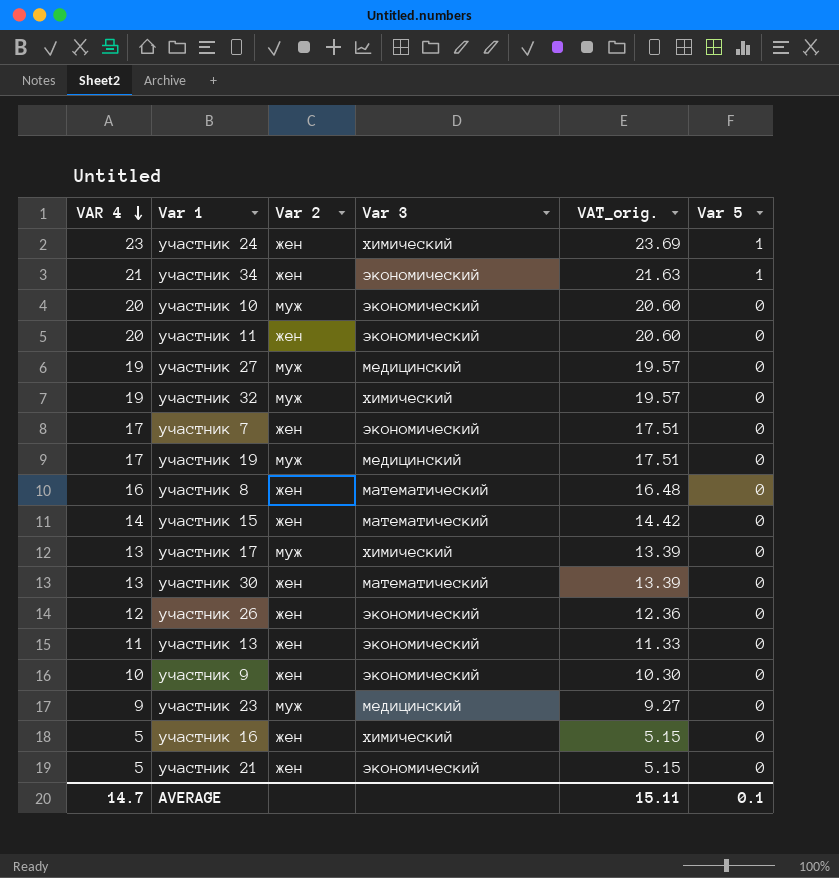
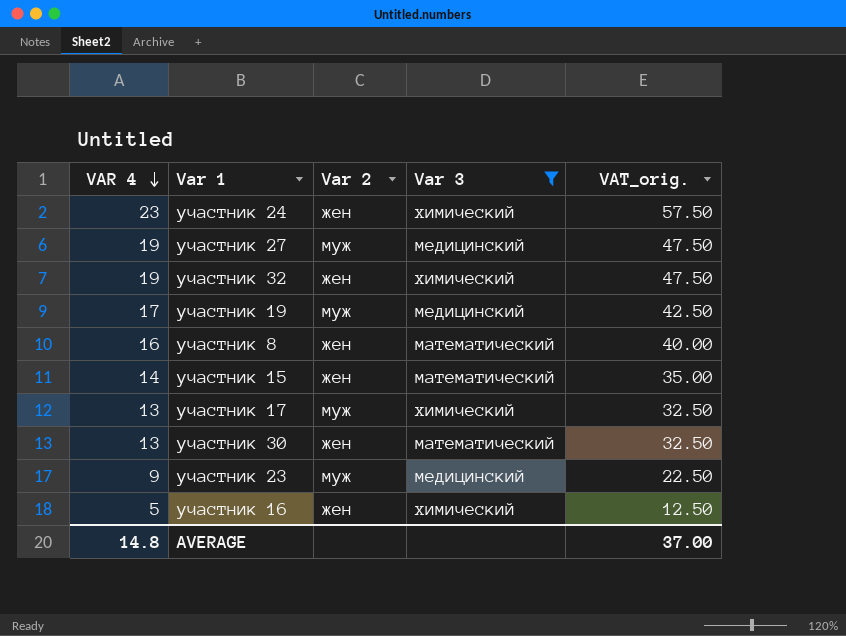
filter: none -> Var 3 != экономический
column Var 5 | position: 6 -> none
column VAT_orig. | formula: [VAR 4] * 1.03 -> [VAR 4] * 2.5
участник 32 | Var 2: муж -> жен
AVERAGE | VAR 4: 14.7 -> 14.8
AVERAGE | VAT_orig.: 15.11 -> 37.00

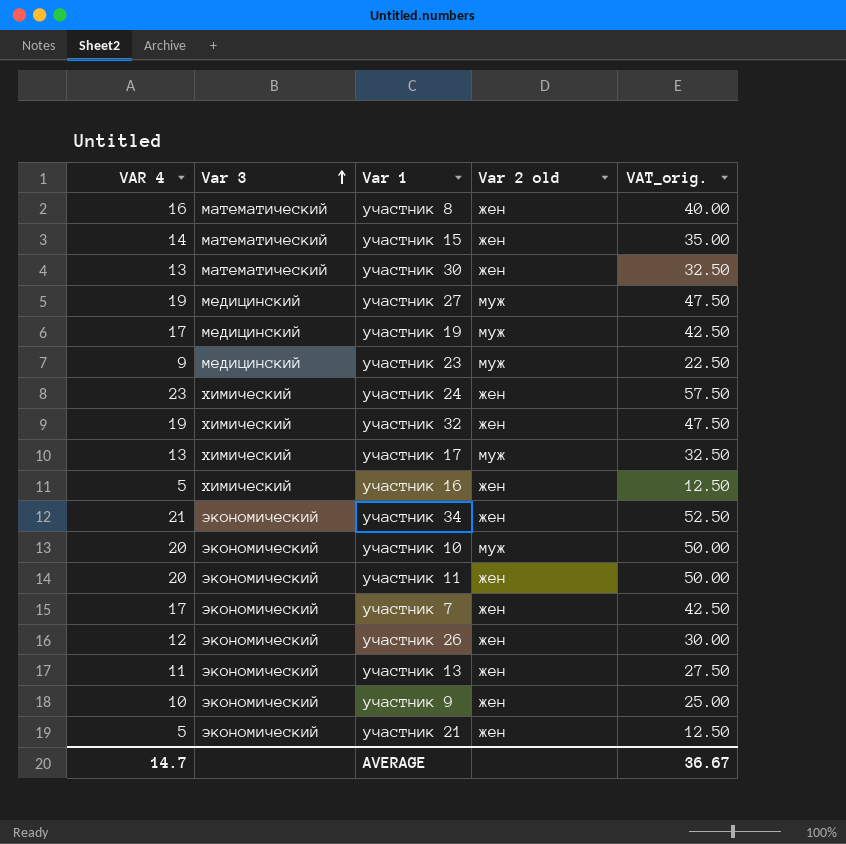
filter: Var 3 != экономический -> none
row order: VAR 4 descending -> Var 3 ascending
column Var 3 | position: 4 -> 2
column name: Var 2 -> Var 2 old
AVERAGE | VAR 4: 14.8 -> 14.7
AVERAGE | VAT_orig.: 37.00 -> 36.67

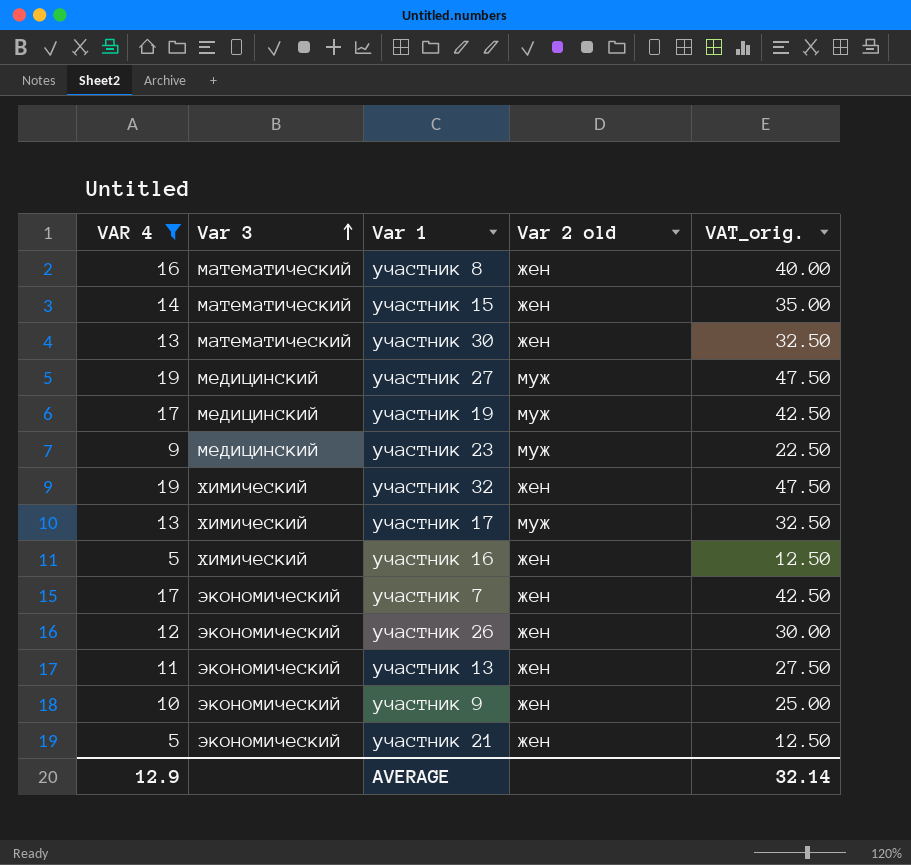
filter: none -> VAR 4 <= 19
AVERAGE | VAR 4: 14.7 -> 12.9
AVERAGE | VAT_orig.: 36.67 -> 32.14

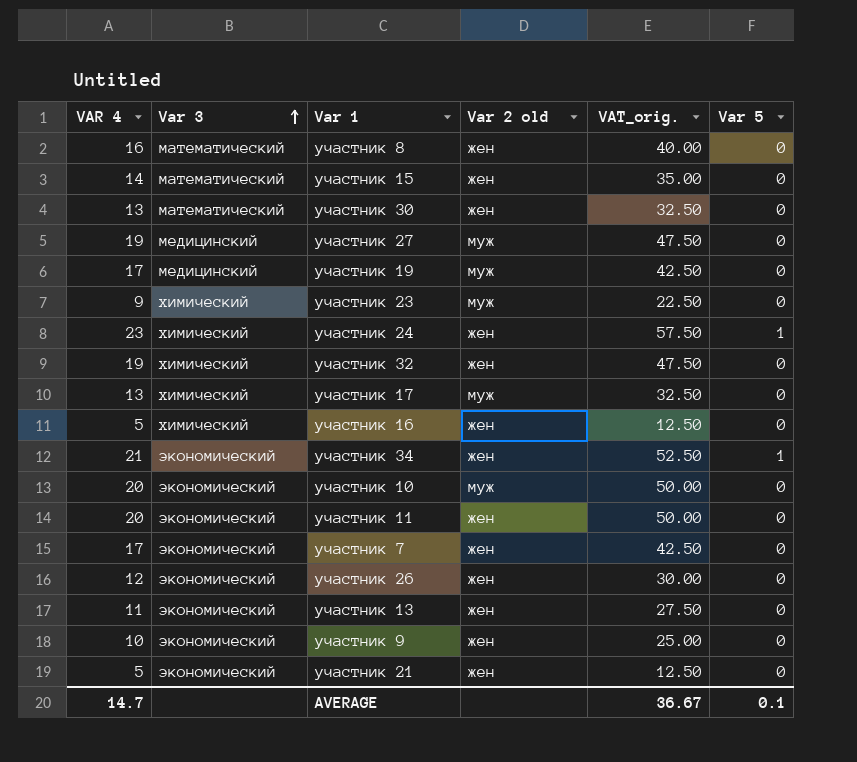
filter: VAR 4 <= 19 -> none
column Var 5 | position: none -> 6
участник 23 | Var 3: медицинский -> химический
AVERAGE | VAR 4: 12.9 -> 14.7
AVERAGE | VAT_orig.: 32.14 -> 36.67

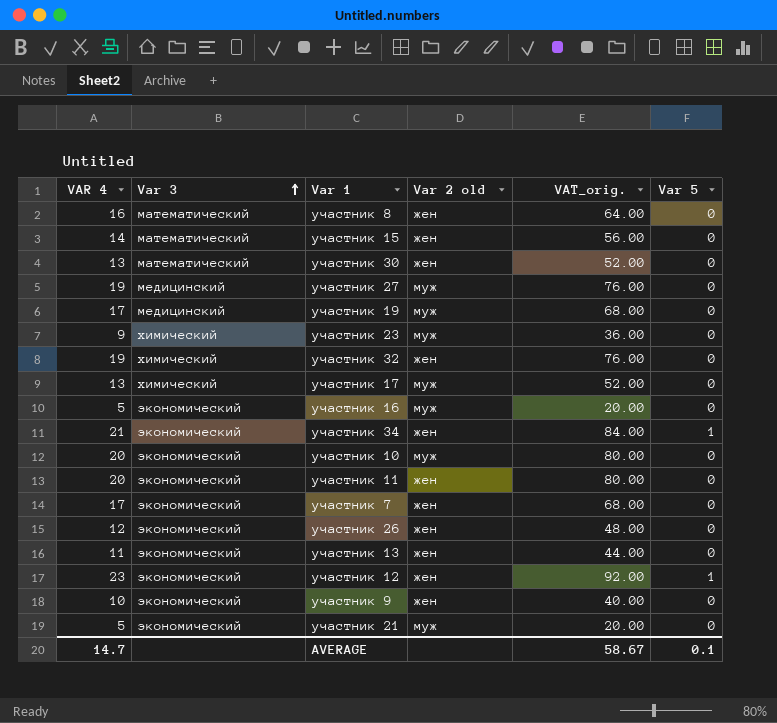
column VAT_orig. | formula: [VAR 4] * 2.5 -> [VAR 4] * 4
row участник 24: 23 | химический | жен | 57.50 | 1 -> none
участник 16 | Var 3: химический -> экономический
участник 16 | Var 2 old: жен -> муж
row участник 12: none -> 23 | экономический | жен | 92.00 | 1
участник 21 | Var 2 old: жен -> муж
AVERAGE | VAT_orig.: 36.67 -> 58.67

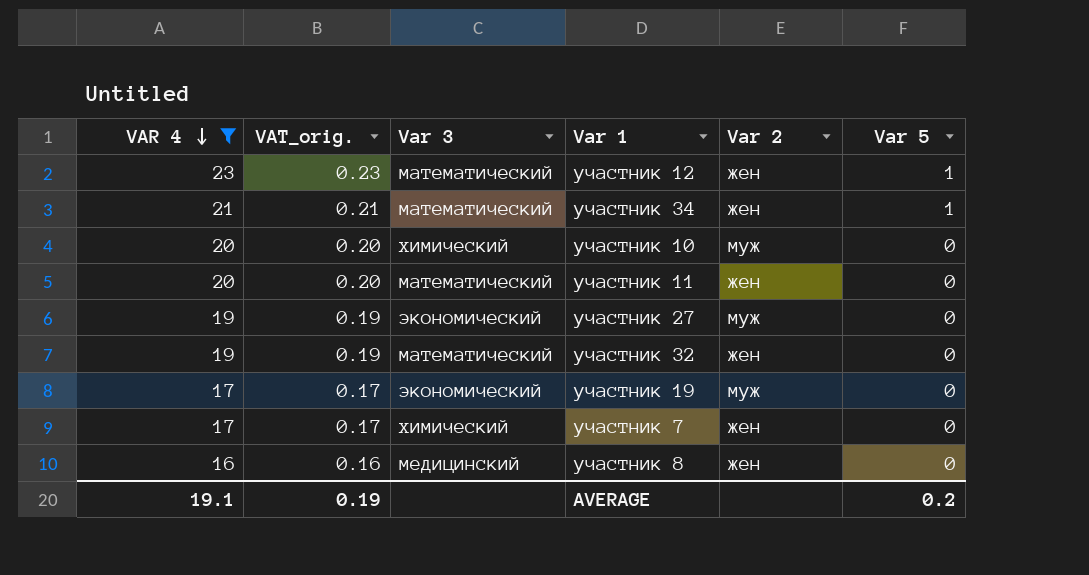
filter: none -> VAR 4 >= 16
row order: Var 3 ascending -> VAR 4 descending
column VAT_orig. | formula: [VAR 4] * 4 -> [VAR 4] * 0.01
column VAT_orig. | position: 5 -> 2
column name: Var 2 old -> Var 2
участник 12 | Var 3: экономический -> математический
участник 34 | Var 3: экономический -> математический
участник 10 | Var 3: экономический -> химический
участник 11 | Var 3: экономический -> математический
участник 27 | Var 3: медицинский -> экономический
участник 32 | Var 3: химический -> математический
участник 19 | Var 3: медицинский -> экономический
участник 7 | Var 3: экономический -> химический
участник 8 | Var 3: математический -> медицинский
AVERAGE | VAR 4: 14.7 -> 19.1
AVERAGE | VAT_orig.: 58.67 -> 0.19
AVERAGE | Var 5: 0.1 -> 0.2

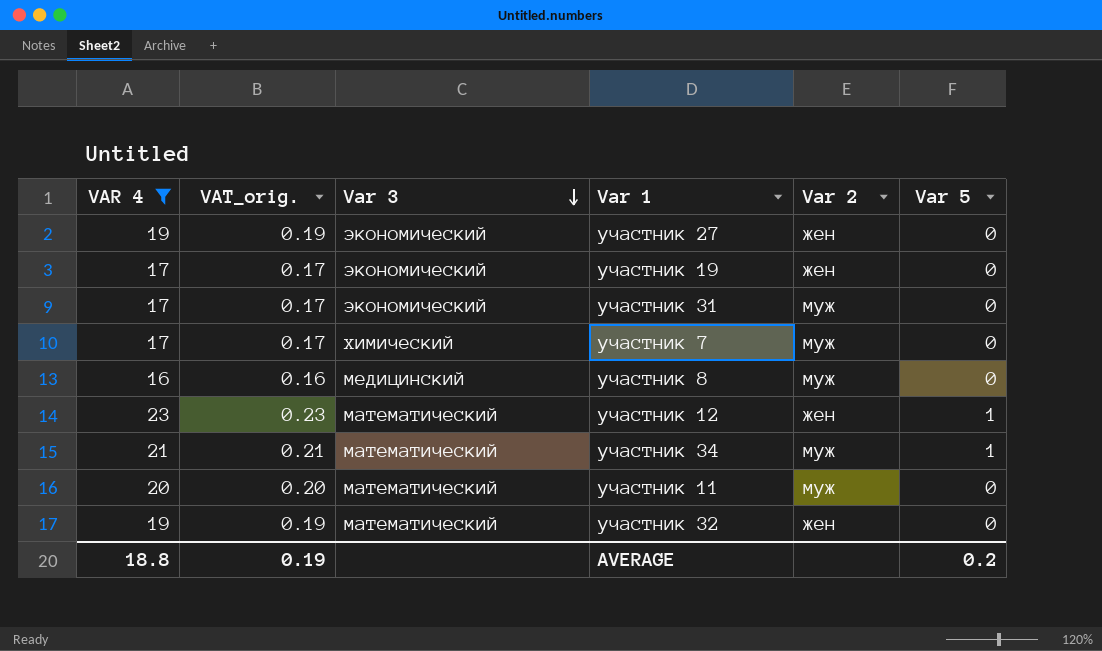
row order: VAR 4 descending -> Var 3 descending
row участник 10: 20 | 0.20 | химический | муж | 0 -> none
участник 27 | Var 2: муж -> жен
участник 19 | Var 2: муж -> жен
row участник 31: none -> 17 | 0.17 | экономический | муж | 0
участник 7 | Var 2: жен -> муж
участник 8 | Var 2: жен -> муж
участник 34 | Var 2: жен -> муж
участник 11 | Var 2: жен -> муж
AVERAGE | VAR 4: 19.1 -> 18.8

